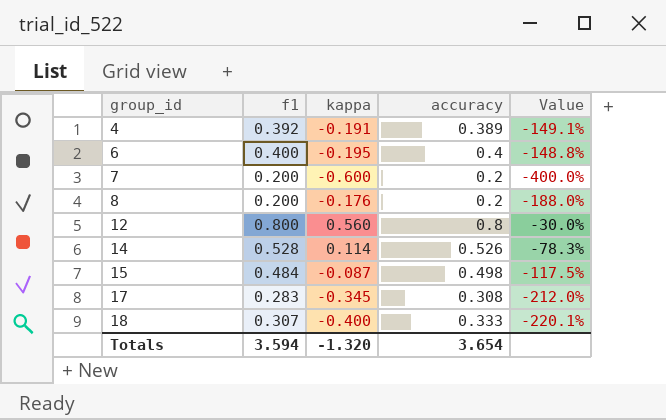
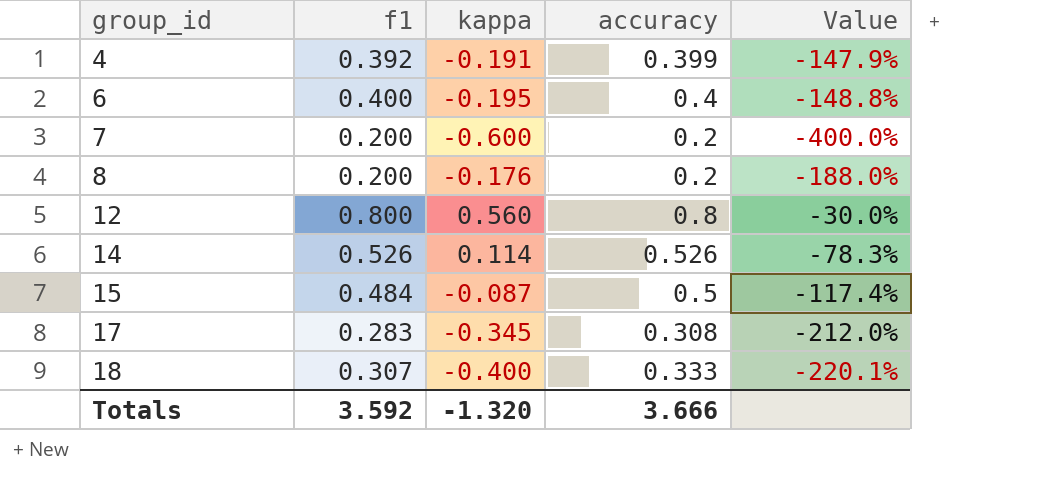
4 | accuracy: 0.389 -> 0.399
4 | Value: -149.1% -> -147.9%
14 | f1: 0.528 -> 0.526
15 | accuracy: 0.498 -> 0.5
15 | Value: -117.5% -> -117.4%
Totals | f1: 3.594 -> 3.592
Totals | accuracy: 3.654 -> 3.666

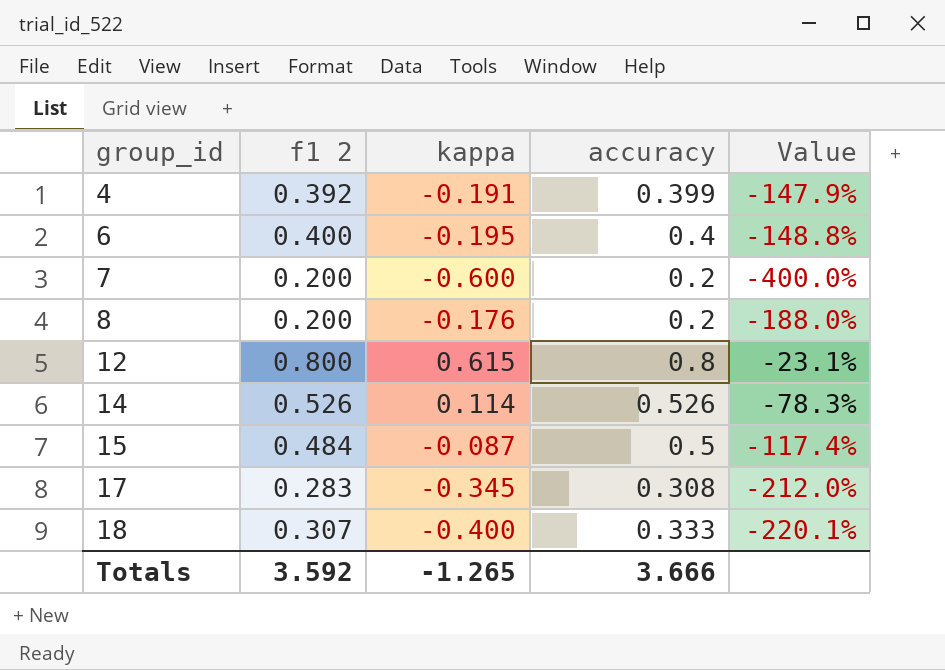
column name: f1 -> f1 2
12 | kappa: 0.560 -> 0.615
12 | Value: -30.0% -> -23.1%
Totals | kappa: -1.320 -> -1.265

